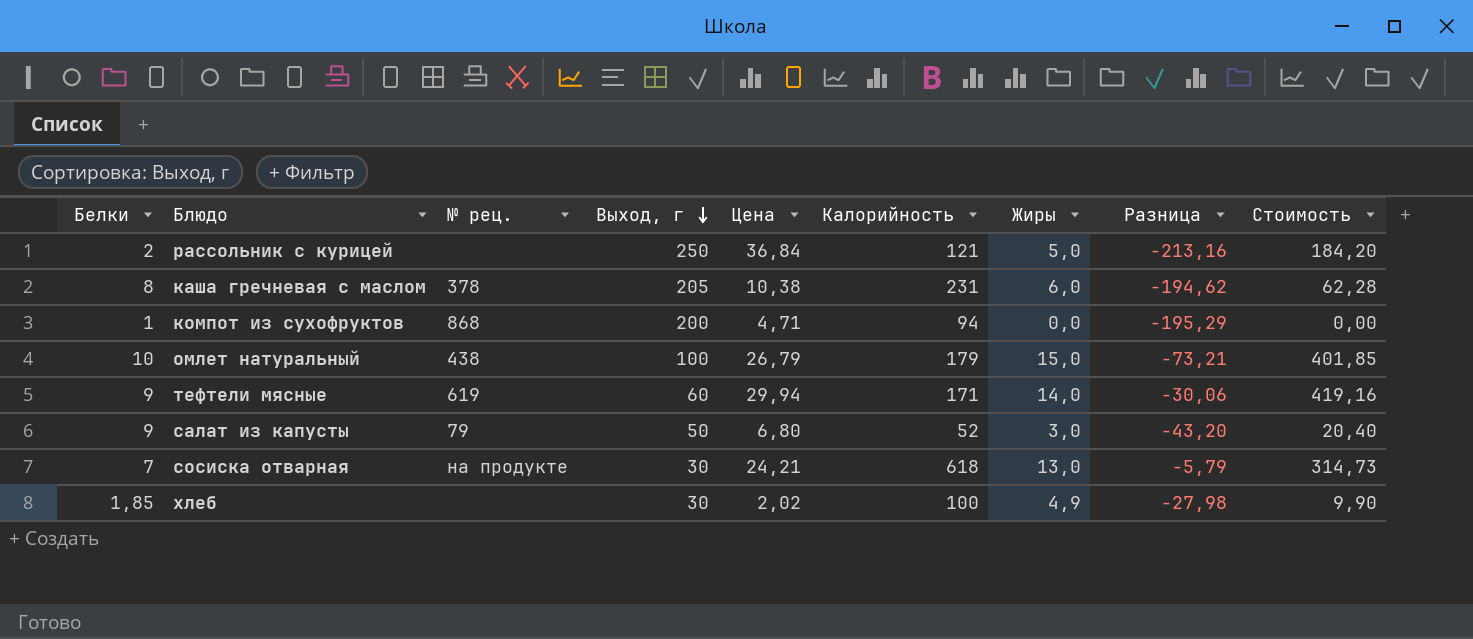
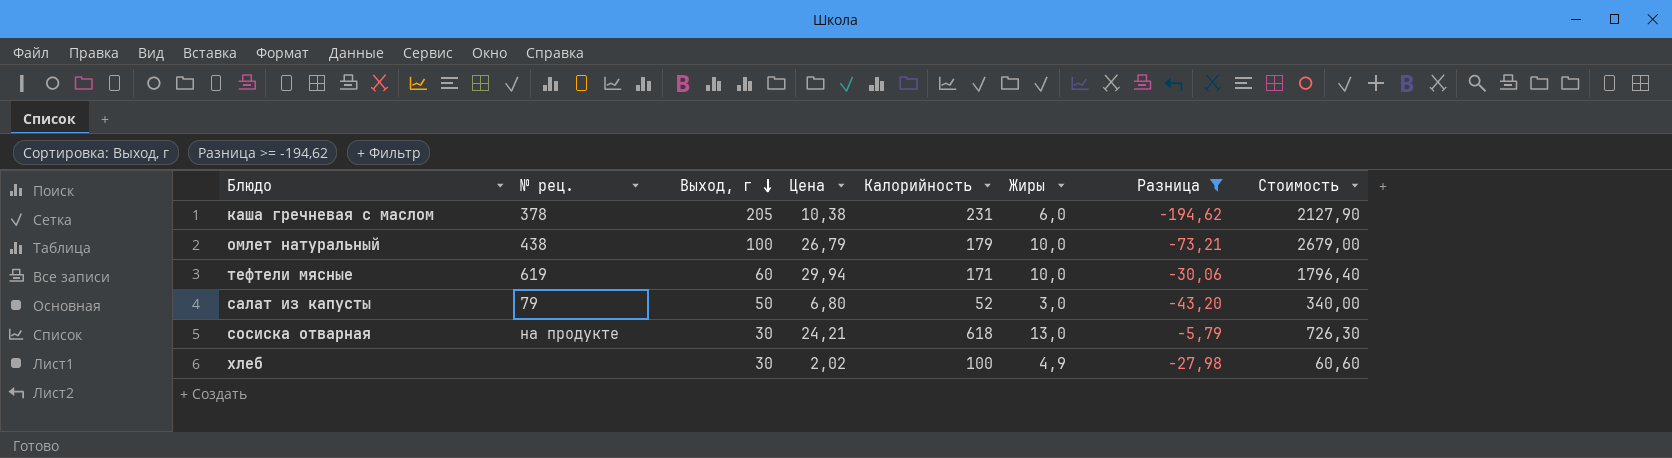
filter: none -> Разница >= -194,62
column Белки | position: 1 -> none
column Стоимость | formula: [Цена] * [Жиры] -> [Выход, г] * [Цена]
омлет натуральный | Жиры: 15,0 -> 10,0
тефтели мясные | Жиры: 14,0 -> 10,0

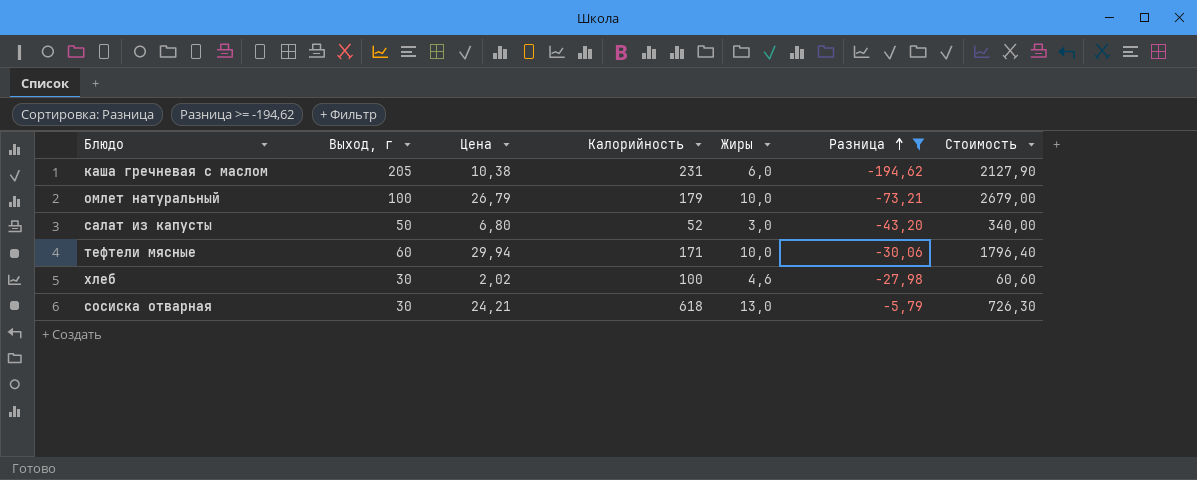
row order: Выход, г descending -> Разница ascending
column № рец. | position: 2 -> none
хлеб | Жиры: 4,9 -> 4,6

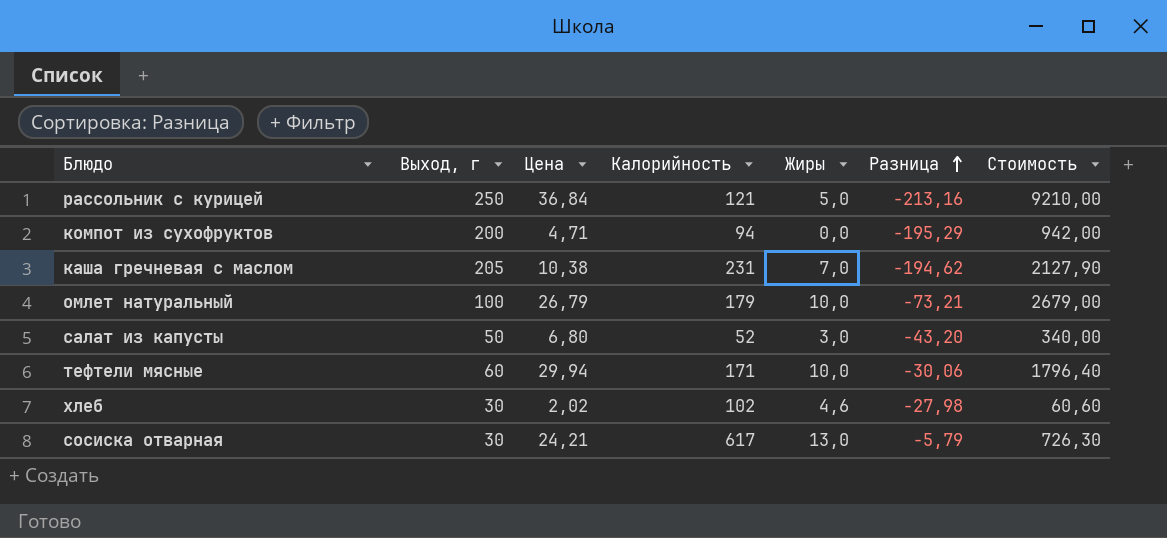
filter: Разница >= -194,62 -> none
каша гречневая с маслом | Жиры: 6,0 -> 7,0
хлеб | Калорийность: 100 -> 102
сосиска отварная | Калорийность: 618 -> 617

